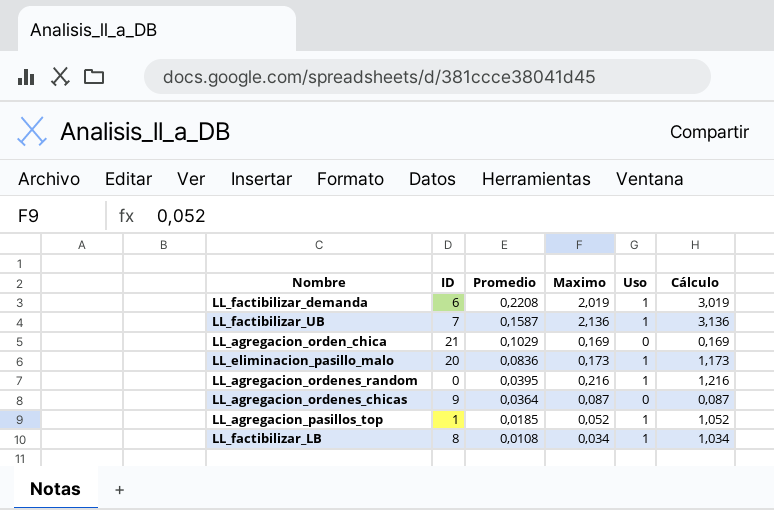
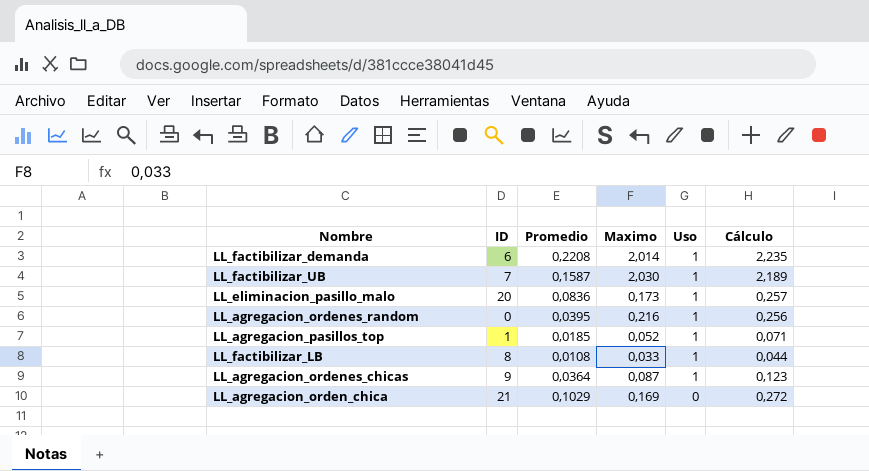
row order: Promedio descending -> Uso descending
column Cálculo | formula: [Maximo] + [Uso] -> [Promedio] + [Maximo]
LL_factibilizar_demanda | Maximo: 2,019 -> 2,014
LL_factibilizar_UB | Maximo: 2,136 -> 2,030
LL_factibilizar_LB | Maximo: 0,034 -> 0,033
LL_agregacion_ordenes_chicas | Uso: 0 -> 1

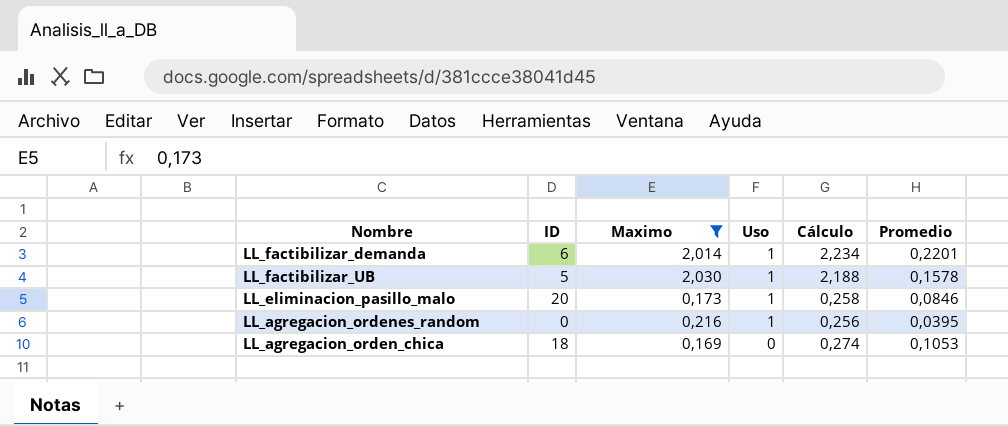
filter: none -> Maximo >= 0,169
column Promedio | position: 3 -> 6
LL_factibilizar_demanda | Cálculo: 2,235 -> 2,234
LL_factibilizar_demanda | Promedio: 0,2208 -> 0,2201
LL_factibilizar_UB | ID: 7 -> 5
LL_factibilizar_UB | Cálculo: 2,189 -> 2,188
LL_factibilizar_UB | Promedio: 0,1587 -> 0,1578
LL_eliminacion_pasillo_malo | Cálculo: 0,257 -> 0,258
LL_eliminacion_pasillo_malo | Promedio: 0,0836 -> 0,0846
LL_agregacion_orden_chica | ID: 21 -> 18
LL_agregacion_orden_chica | Cálculo: 0,272 -> 0,274
LL_agregacion_orden_chica | Promedio: 0,1029 -> 0,1053

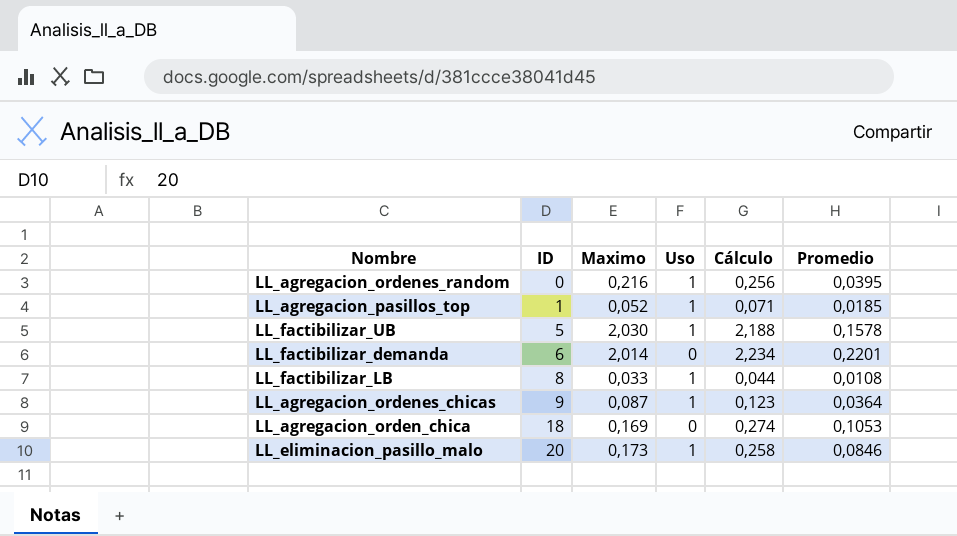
filter: Maximo >= 0,169 -> none
row order: Uso descending -> ID ascending
LL_factibilizar_demanda | Uso: 1 -> 0

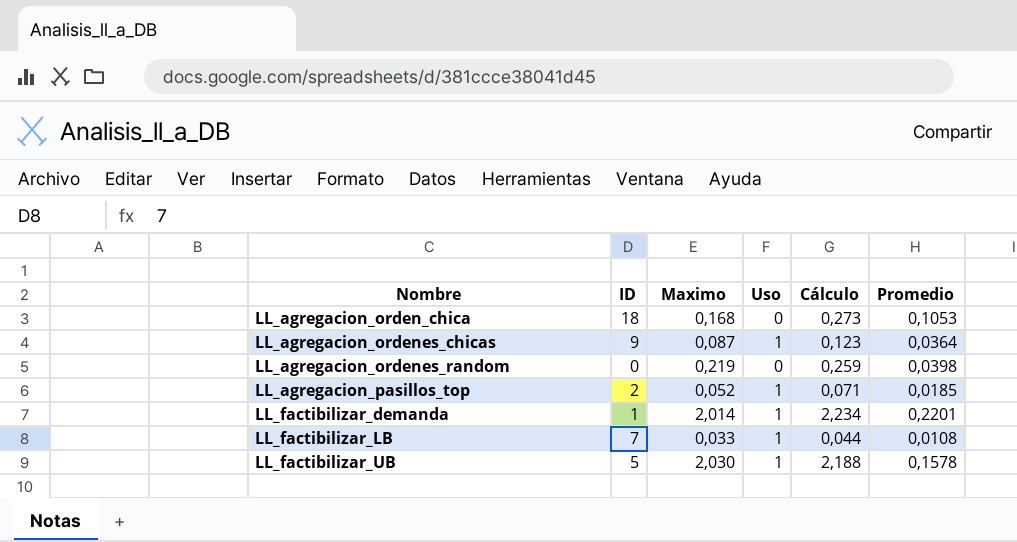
row order: ID ascending -> Nombre ascending
row LL_eliminacion_pasillo_malo: 20 | 0,173 | 1 | 0,258 | 0,0846 -> none
LL_agregacion_orden_chica | Maximo: 0,169 -> 0,168
LL_agregacion_orden_chica | Cálculo: 0,274 -> 0,273
LL_agregacion_ordenes_random | Maximo: 0,216 -> 0,219
LL_agregacion_ordenes_random | Uso: 1 -> 0
LL_agregacion_ordenes_random | Cálculo: 0,256 -> 0,259
LL_agregacion_ordenes_random | Promedio: 0,0395 -> 0,0398
LL_agregacion_pasillos_top | ID: 1 -> 2
LL_factibilizar_demanda | ID: 6 -> 1
LL_factibilizar_demanda | Uso: 0 -> 1
LL_factibilizar_LB | ID: 8 -> 7

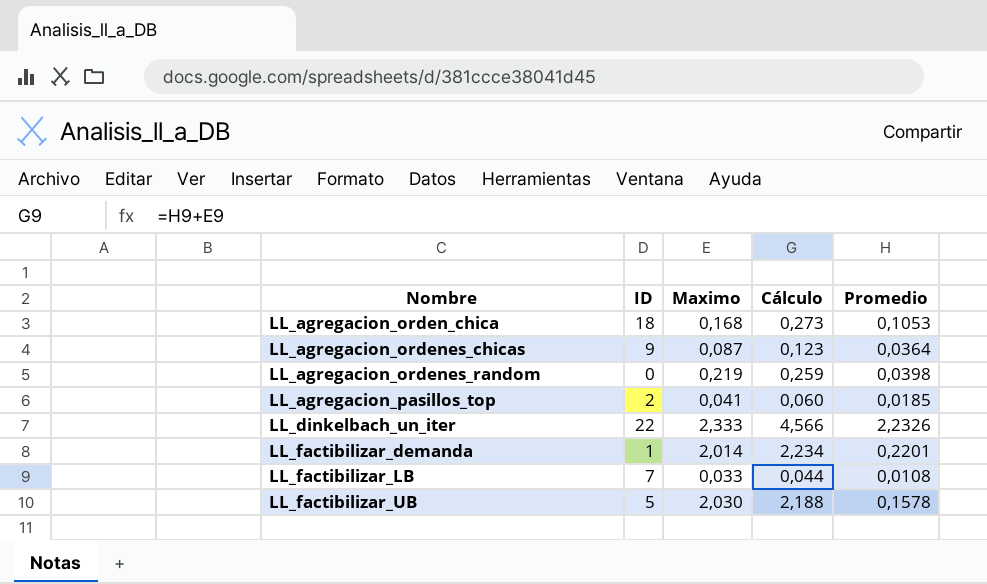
column Uso | position: 4 -> none
LL_agregacion_pasillos_top | Maximo: 0,052 -> 0,041
LL_agregacion_pasillos_top | Cálculo: 0,071 -> 0,060
row LL_dinkelbach_un_iter: none -> 22 | 2,333 | 4,566 | 2,2326

